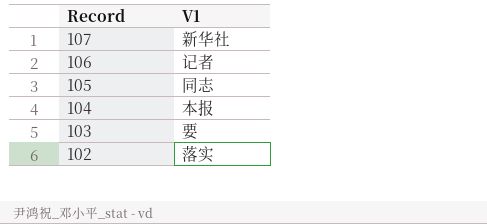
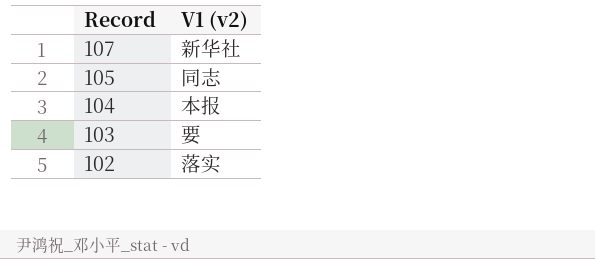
column name: V1 -> V1 (v2)
row 106: 记者 -> none

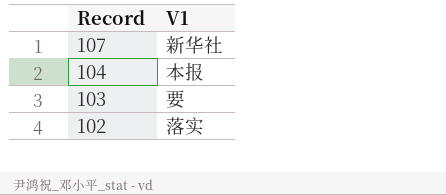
column name: V1 (v2) -> V1
row 105: 同志 -> none

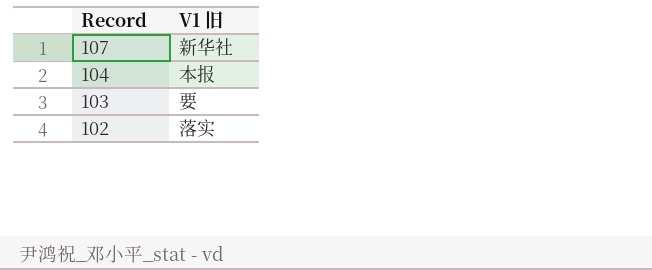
column name: V1 -> V1 旧

